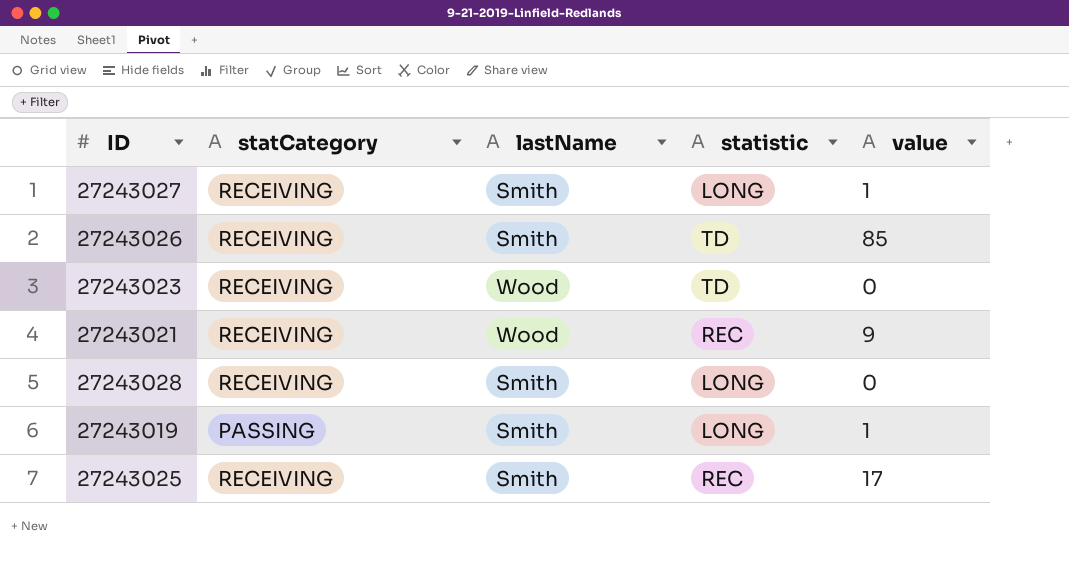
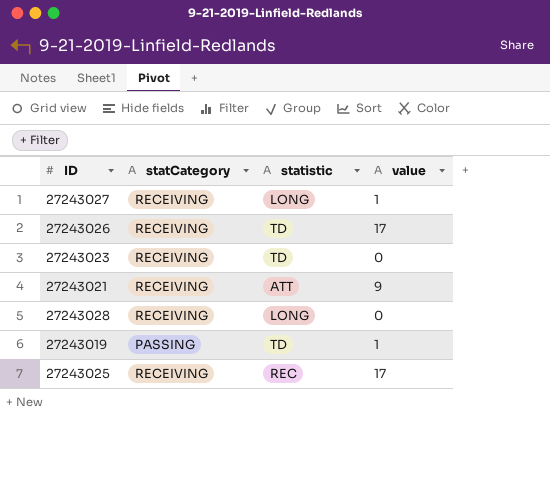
column lastName | position: 3 -> none
27243026 | value: 85 -> 17
27243021 | statistic: REC -> ATT
27243019 | statistic: LONG -> TD

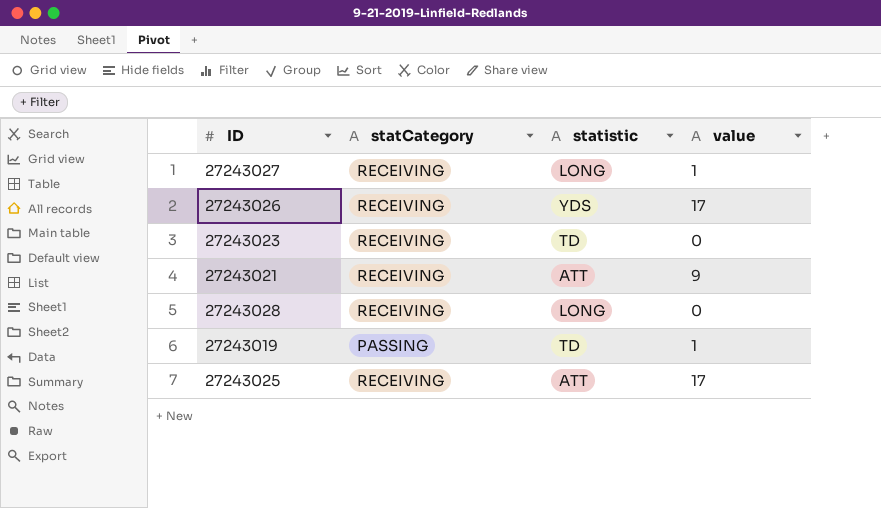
27243026 | statistic: TD -> YDS
27243025 | statistic: REC -> ATT

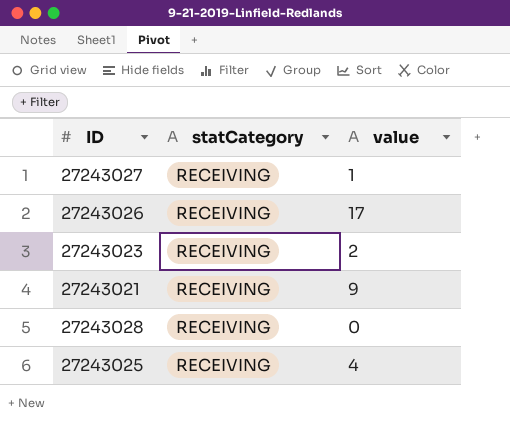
column statistic | position: 3 -> none
row 27243019: PASSING | TD | 1 -> none
27243023 | value: 0 -> 2
27243025 | value: 17 -> 4

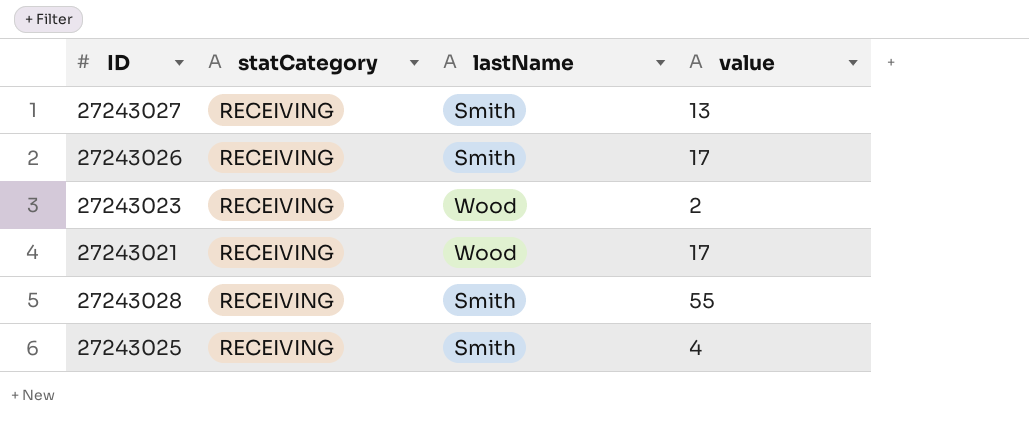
column lastName | position: none -> 3
27243027 | value: 1 -> 13
27243021 | value: 9 -> 17
27243028 | value: 0 -> 55

